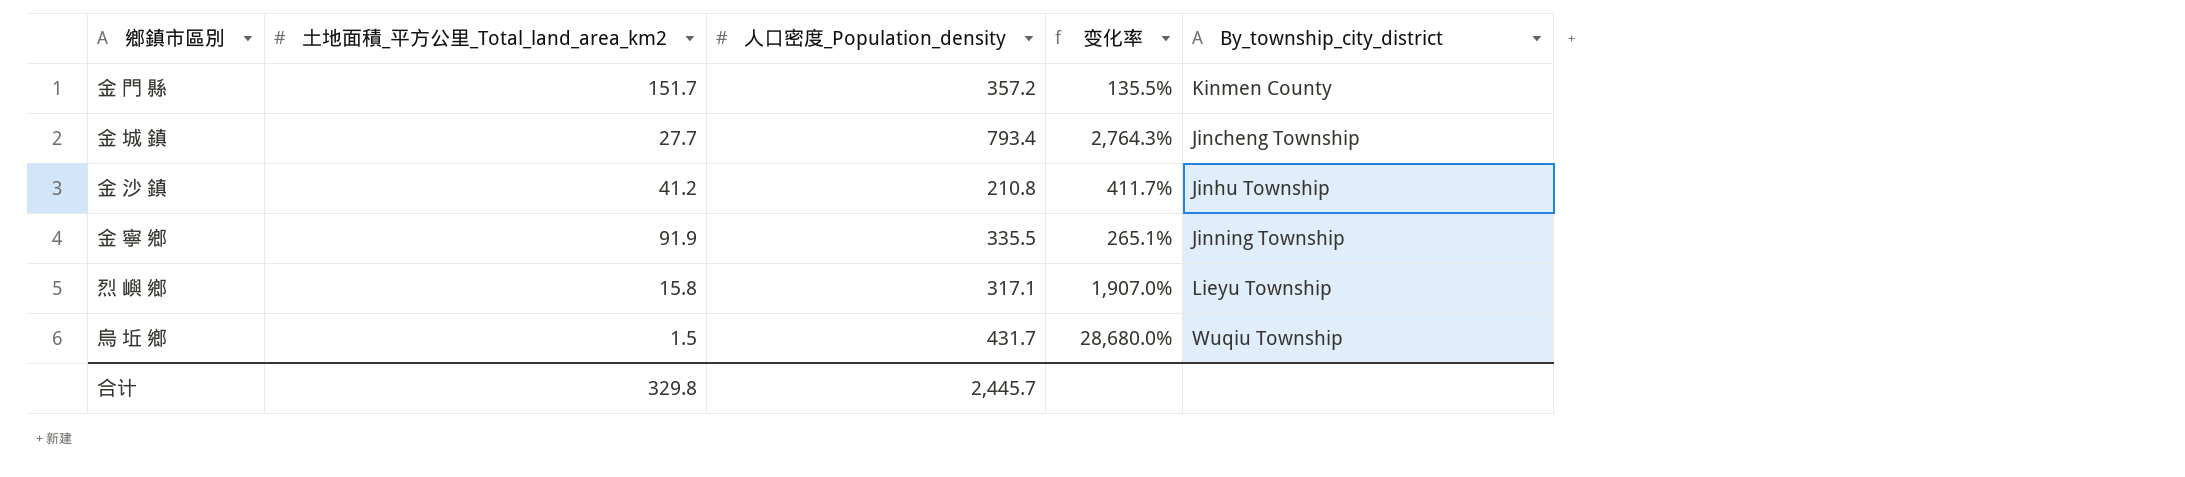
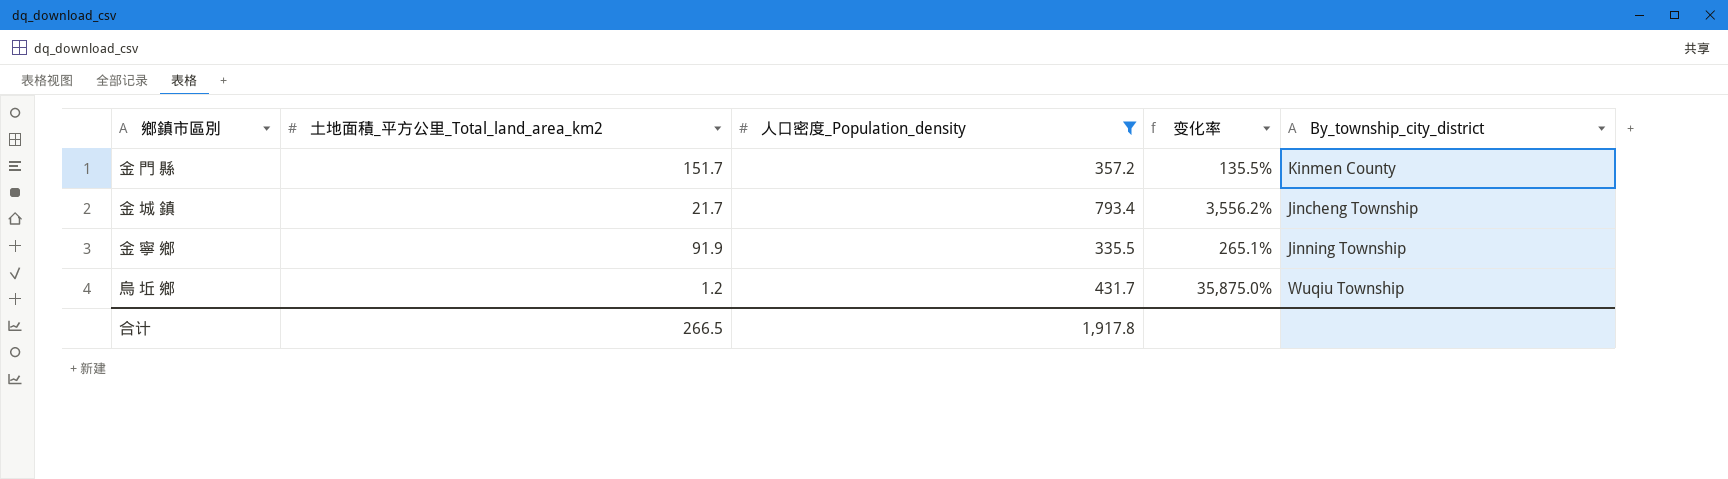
filter: none -> 人口密度_Population_density >= 335.5
金 城 鎮 | 土地面積_平方公里_Total_land_area_km2: 27.7 -> 21.7
金 城 鎮 | 变化率: 2,764.3% -> 3,556.2%
烏 坵 鄉 | 土地面積_平方公里_Total_land_area_km2: 1.5 -> 1.2
烏 坵 鄉 | 变化率: 28,680.0% -> 35,875.0%
合计 | 土地面積_平方公里_Total_land_area_km2: 329.8 -> 266.5
合计 | 人口密度_Population_density: 2,445.7 -> 1,917.8

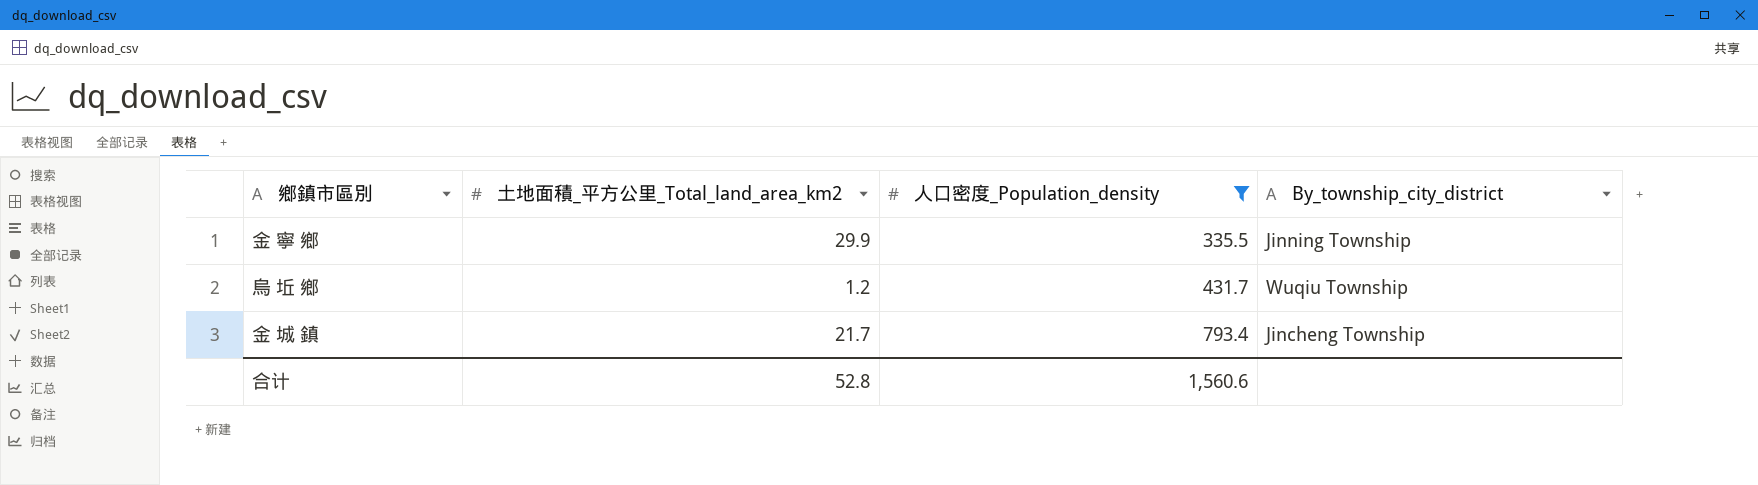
row order: none -> 人口密度_Population_density ascending
column 变化率 | formula: ([人口密度_Population_density] - [土地面積_平方公里_Total_land_area_km2]) / [土地面積_平方公里_Total_land_area_km2] -> none
row 金 門 縣: 151.7 | 357.2 | 135.5% | Kinmen County -> none
金 寧 鄉 | 土地面積_平方公里_Total_land_area_km2: 91.9 -> 29.9
合计 | 土地面積_平方公里_Total_land_area_km2: 266.5 -> 52.8
合计 | 人口密度_Population_density: 1,917.8 -> 1,560.6

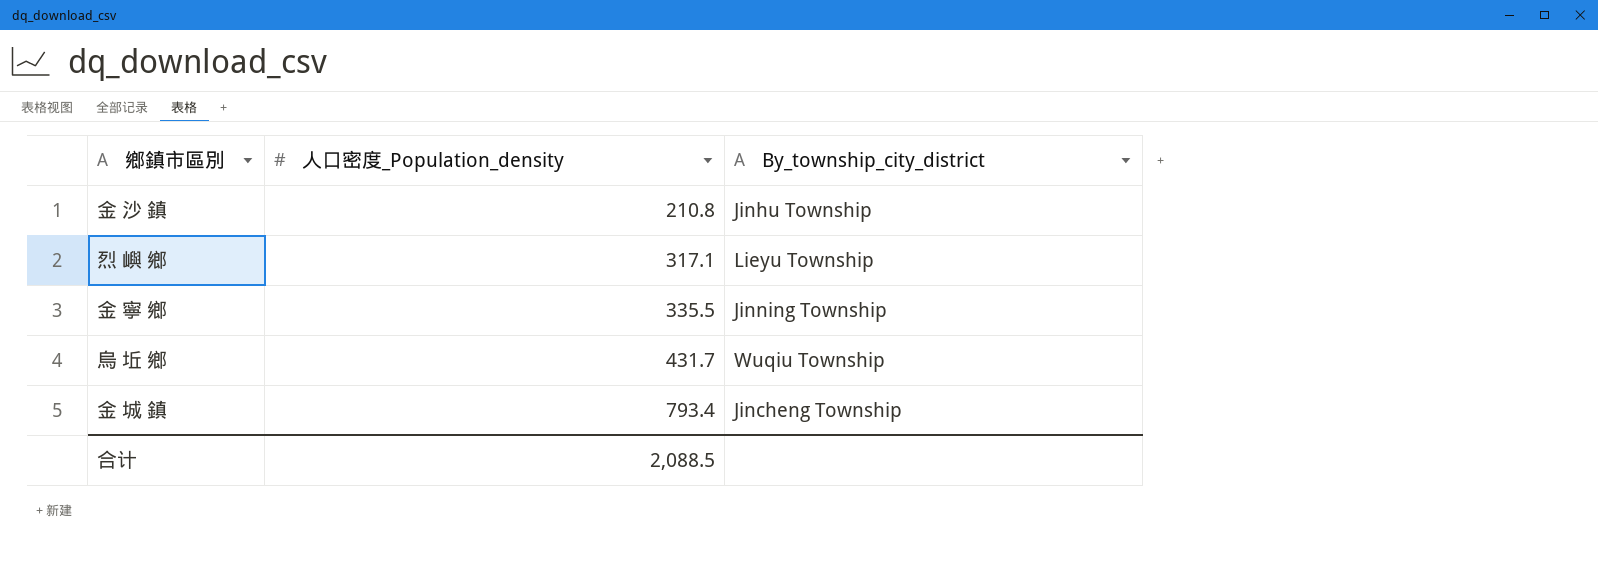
filter: 人口密度_Population_density >= 335.5 -> none
column 土地面積_平方公里_Total_land_area_km2 | position: 2 -> none
合计 | 人口密度_Population_density: 1,560.6 -> 2,088.5

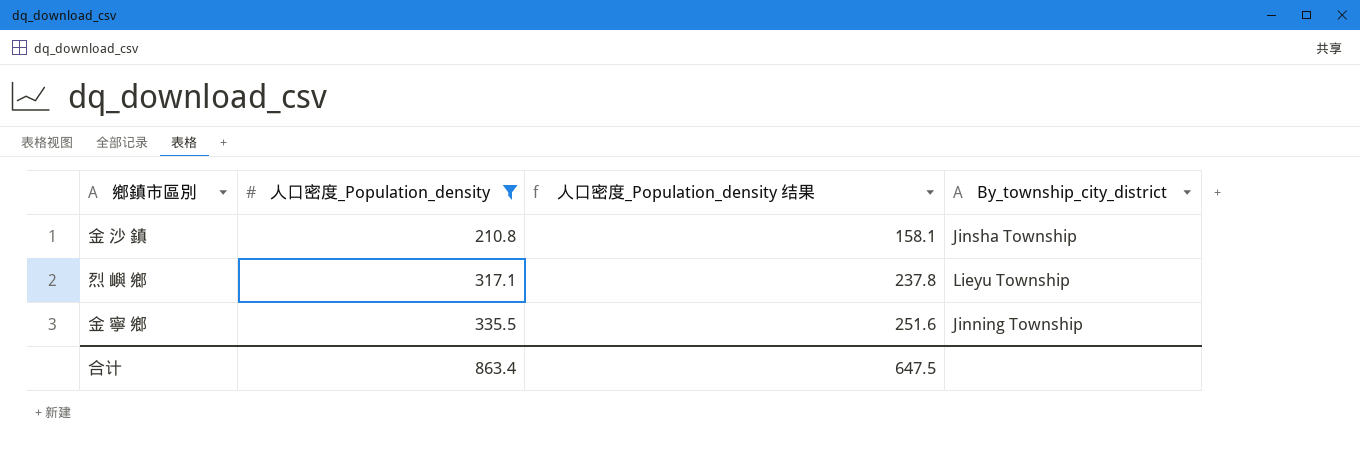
filter: none -> 人口密度_Population_density <= 335.5
column 人口密度_Population_density 结果 | formula: none -> [人口密度_Population_density] * 0.75
金 沙 鎮 | By_township_city_district: Jinhu Township -> Jinsha Township
合计 | 人口密度_Population_density: 2,088.5 -> 863.4

